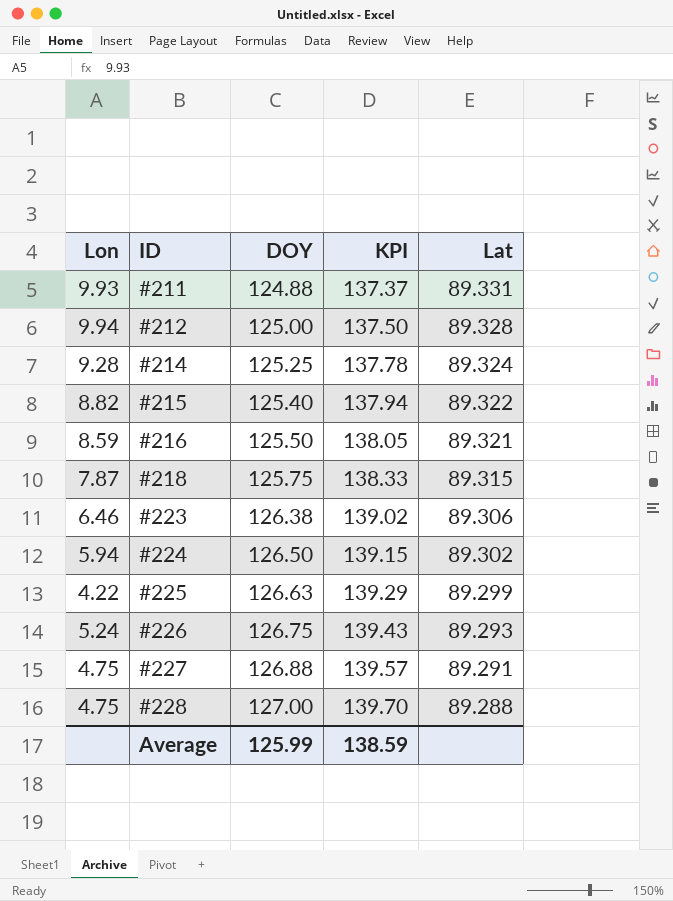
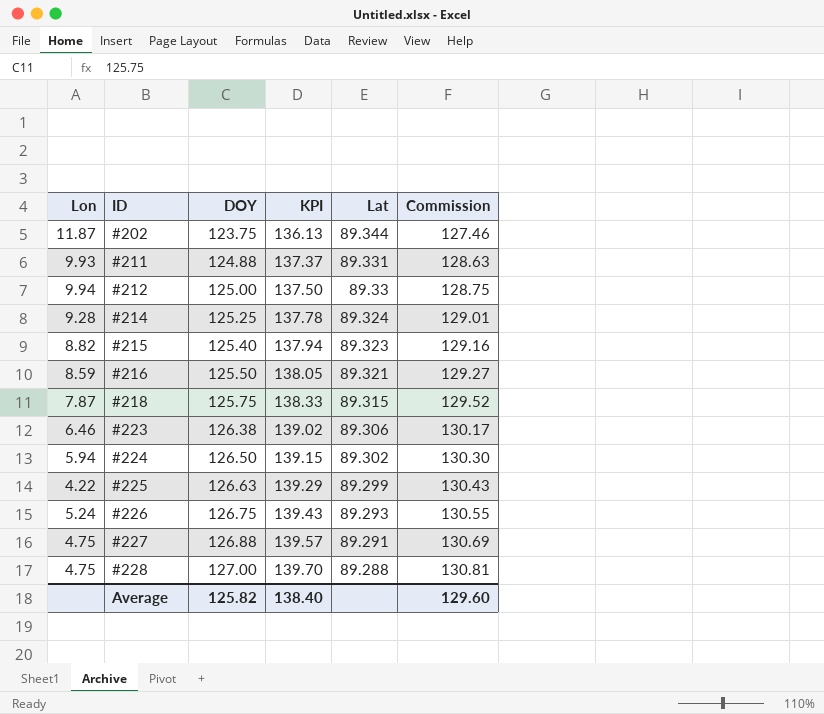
column Commission | formula: none -> [DOY] * 1.03
row #202: none -> 11.87 | 123.75 | 136.13 | 89.344 | 127.46
#212 | Lat: 89.328 -> 89.33
#215 | Lat: 89.322 -> 89.323
Average | DOY: 125.99 -> 125.82
Average | KPI: 138.59 -> 138.40

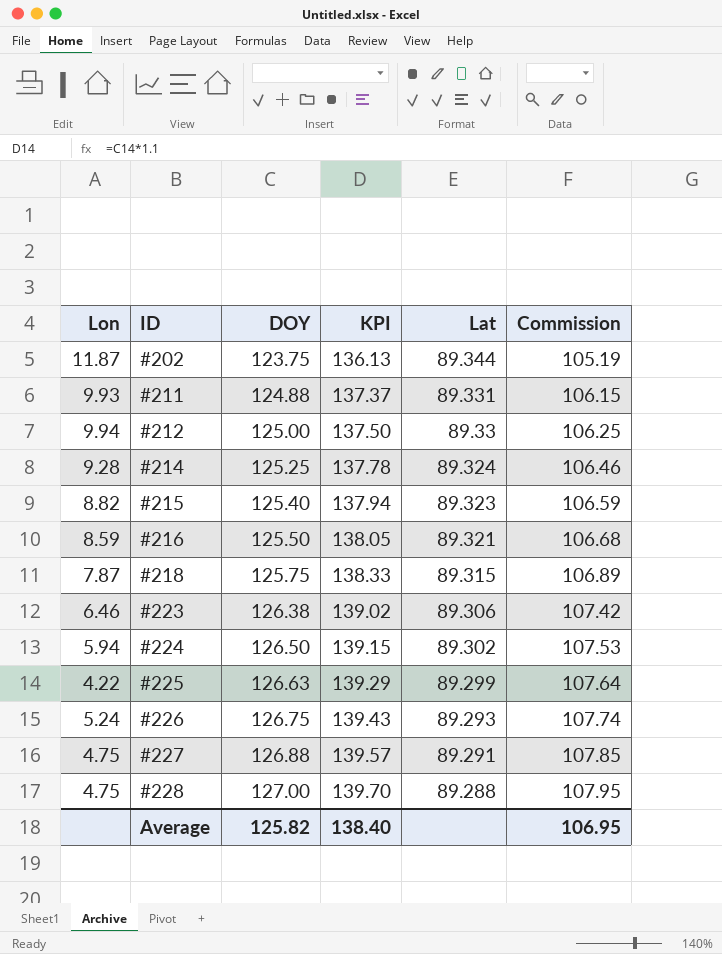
column Commission | formula: [DOY] * 1.03 -> [DOY] * 0.85
Average | Commission: 129.60 -> 106.95

